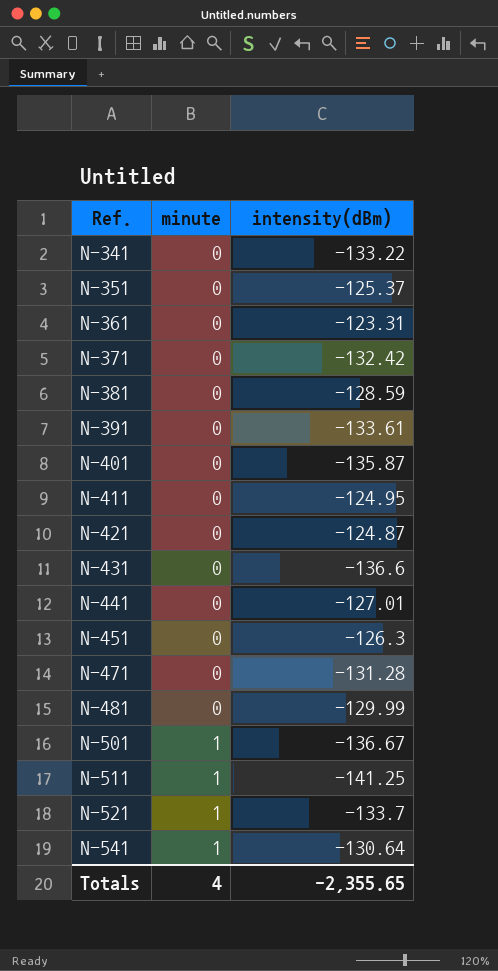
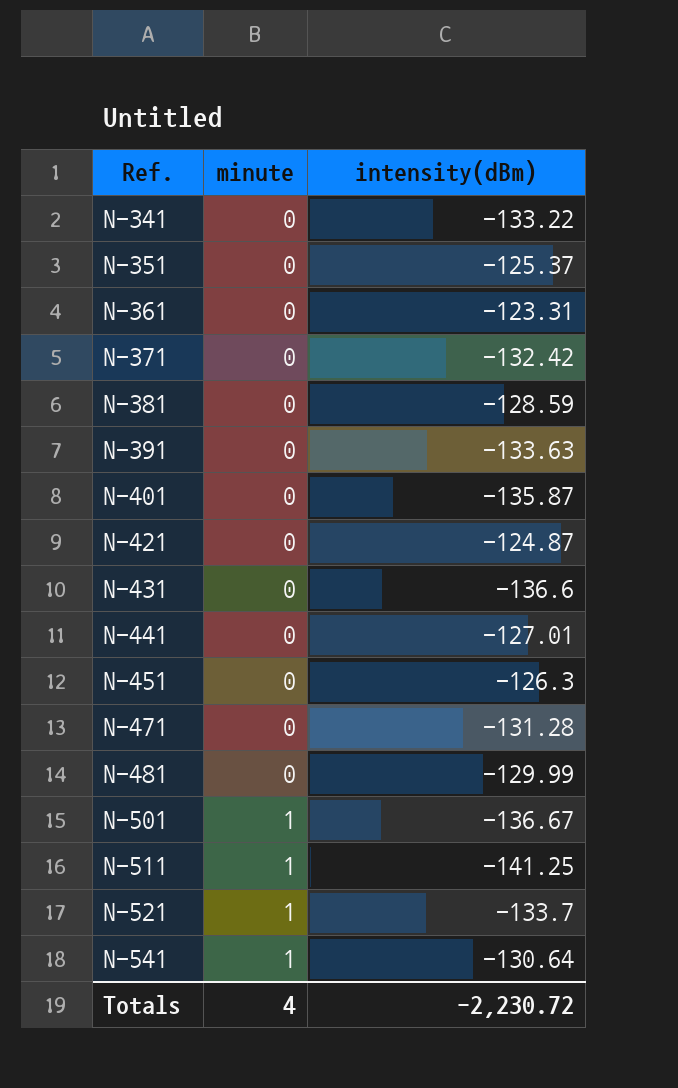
row N-411: 0 | -124.95 -> none
N-391 | intensity(dBm): -133.61 -> -133.63
Totals | intensity(dBm): -2,355.65 -> -2,230.72

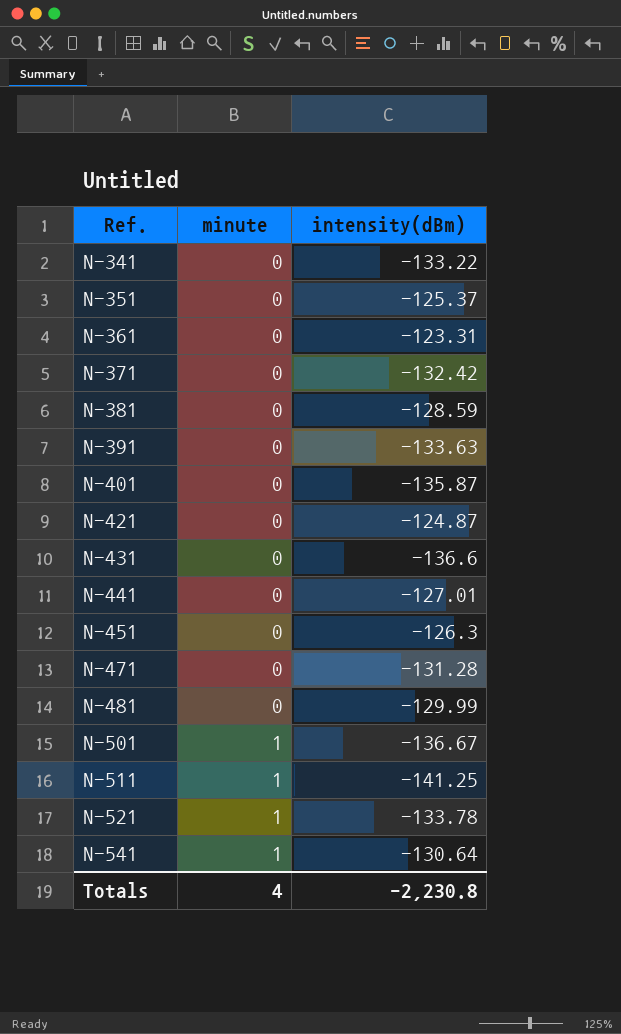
N-521 | intensity(dBm): -133.7 -> -133.78
Totals | intensity(dBm): -2,230.72 -> -2,230.8

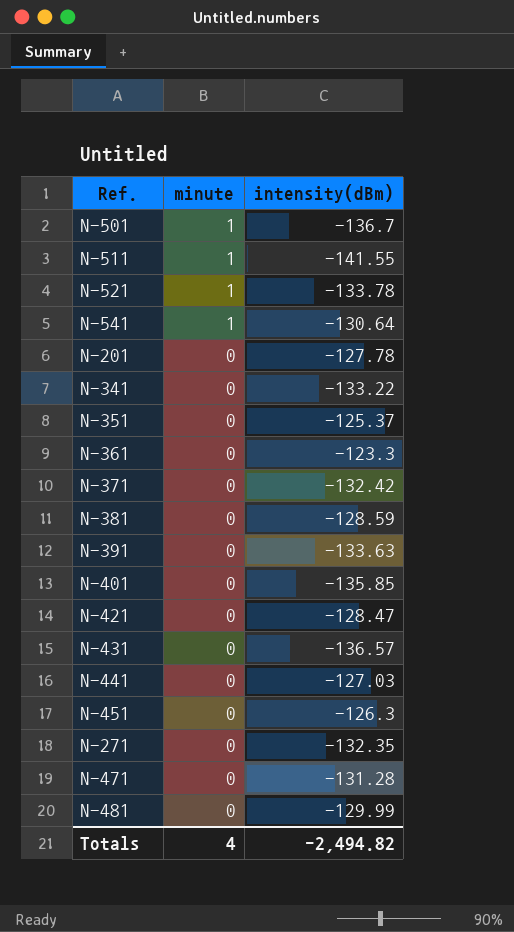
row order: Ref. ascending -> minute descending
N-501 | intensity(dBm): -136.67 -> -136.7
N-511 | intensity(dBm): -141.25 -> -141.55
row N-201: none -> 0 | -127.78
N-361 | intensity(dBm): -123.31 -> -123.3
N-401 | intensity(dBm): -135.87 -> -135.85
N-421 | intensity(dBm): -124.87 -> -128.47
N-431 | intensity(dBm): -136.6 -> -136.57
N-441 | intensity(dBm): -127.01 -> -127.03
row N-271: none -> 0 | -132.35
Totals | intensity(dBm): -2,230.8 -> -2,494.82

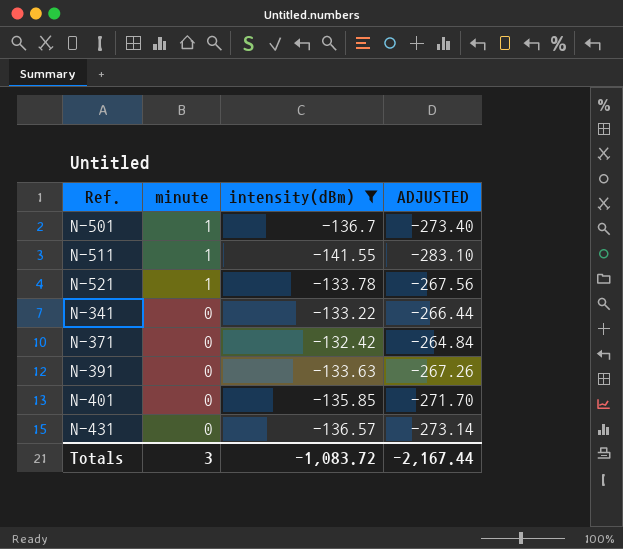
filter: none -> intensity(dBm) <= -132.42
column ADJUSTED | formula: none -> [intensity(dBm)] * 2
Totals | minute: 4 -> 3
Totals | intensity(dBm): -2,494.82 -> -1,083.72

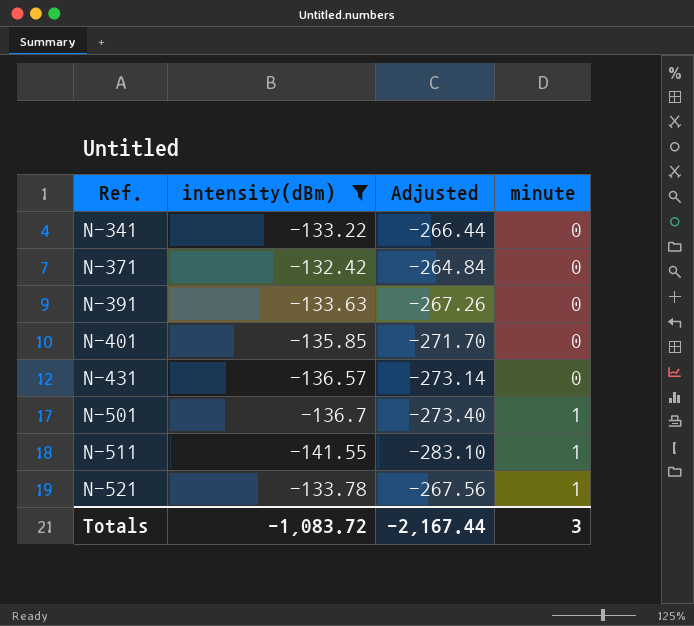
row order: minute descending -> Ref. ascending
column name: ADJUSTED -> Adjusted
column minute | position: 2 -> 4

